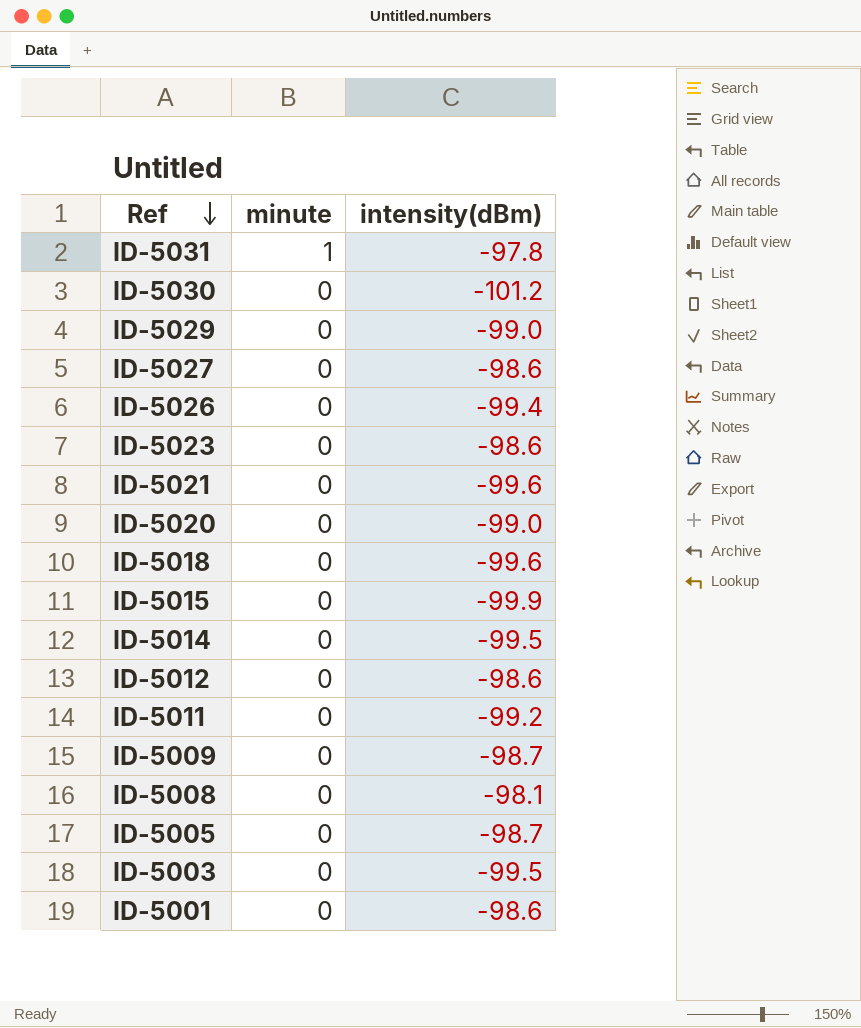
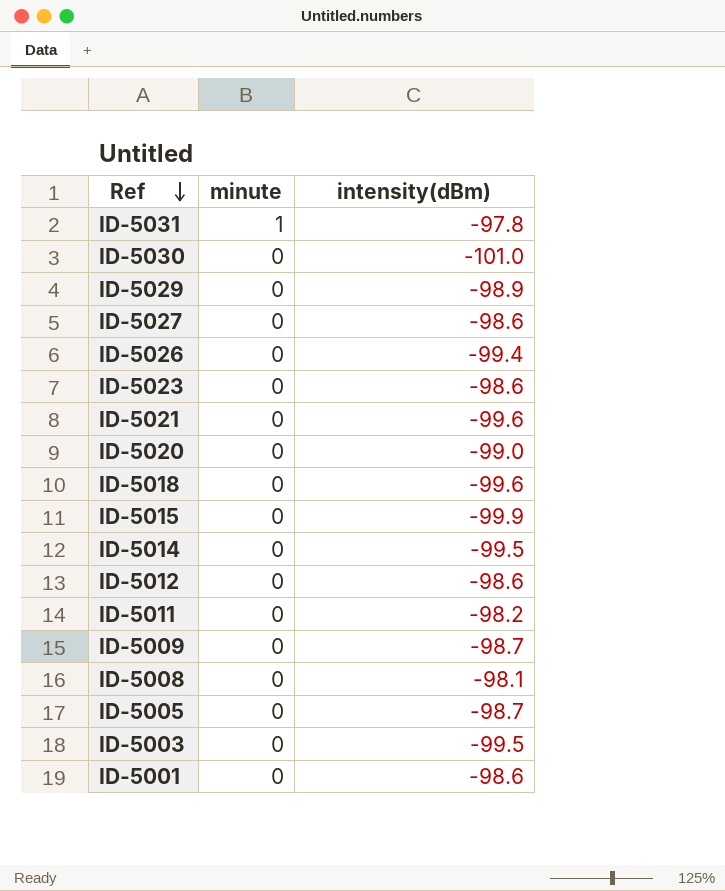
ID-5030 | intensity(dBm): -101.2 -> -101.0
ID-5029 | intensity(dBm): -99.0 -> -98.9
ID-5011 | intensity(dBm): -99.2 -> -98.2

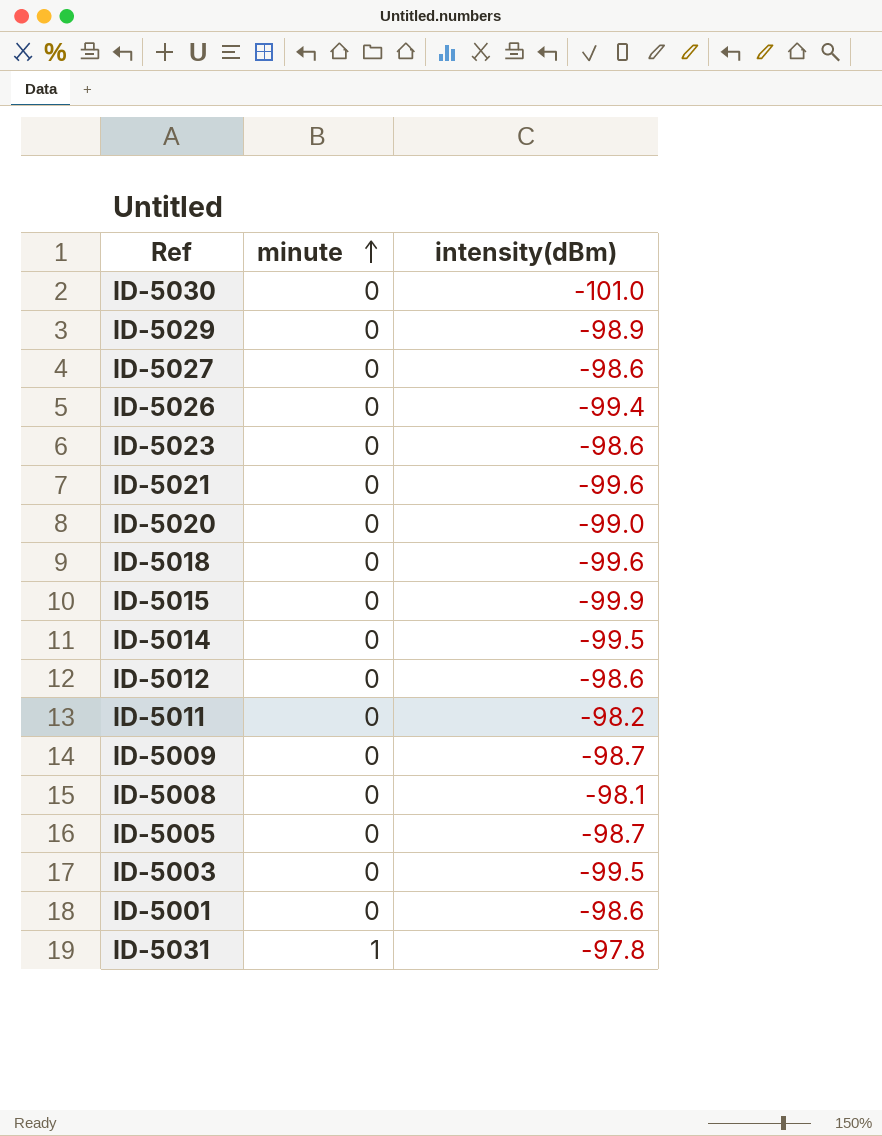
row order: Ref descending -> minute ascending

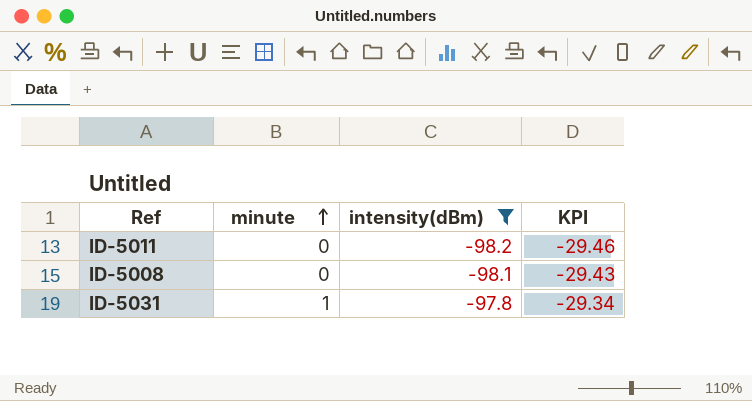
filter: none -> intensity(dBm) >= -98.2
column KPI | formula: none -> [intensity(dBm)] * 0.3

